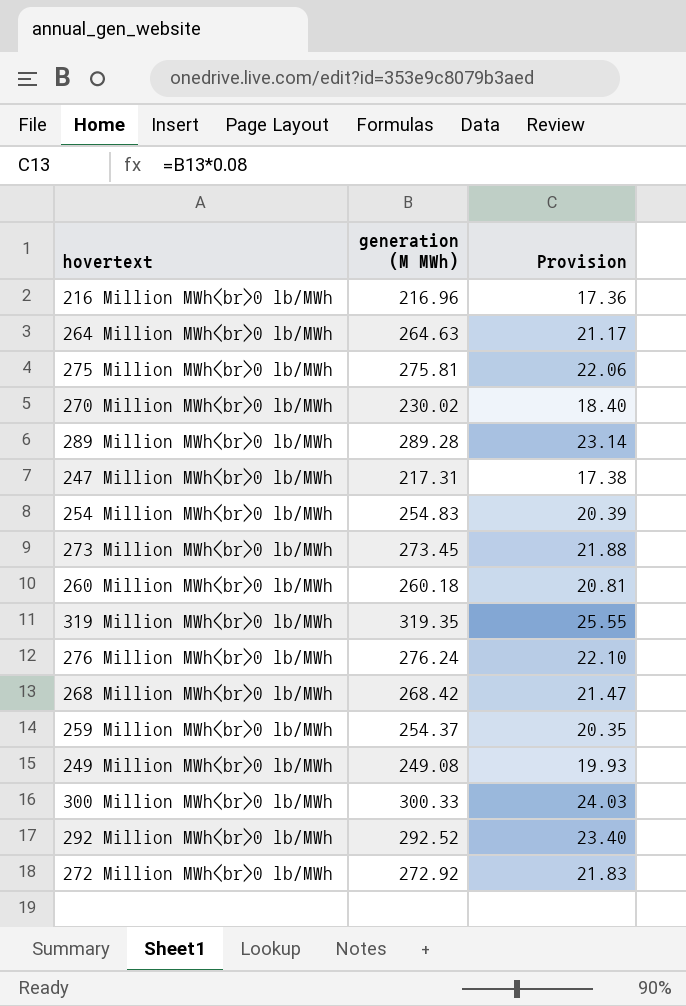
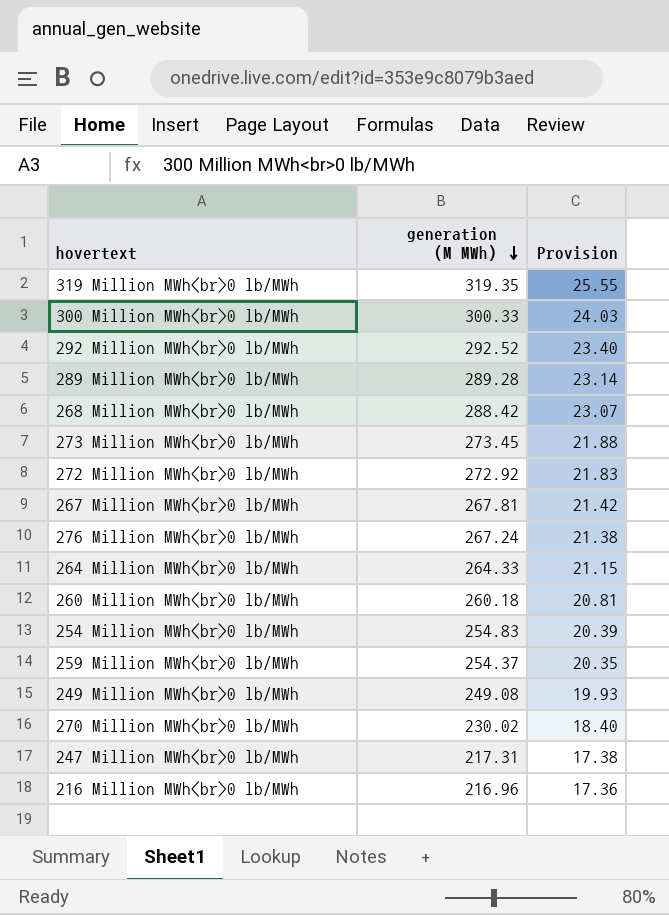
row order: none -> generation (M MWh) descending
row 275 Million MWh<br>0 lb/MWh: 275.81 | 22.06 -> none
268 Million MWh<br>0 lb/MWh | generation (M MWh): 268.42 -> 288.42
268 Million MWh<br>0 lb/MWh | Provision: 21.47 -> 23.07
row 267 Million MWh<br>0 lb/MWh: none -> 267.81 | 21.42
276 Million MWh<br>0 lb/MWh | generation (M MWh): 276.24 -> 267.24
276 Million MWh<br>0 lb/MWh | Provision: 22.10 -> 21.38
264 Million MWh<br>0 lb/MWh | generation (M MWh): 264.63 -> 264.33
264 Million MWh<br>0 lb/MWh | Provision: 21.17 -> 21.15

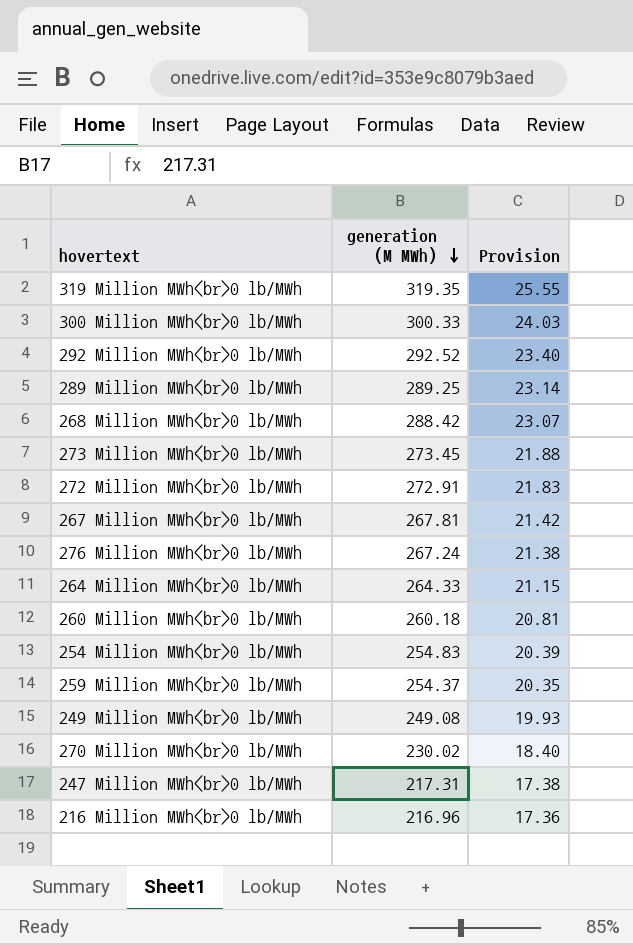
289 Million MWh<br>0 lb/MWh | generation (M MWh): 289.28 -> 289.25
272 Million MWh<br>0 lb/MWh | generation (M MWh): 272.92 -> 272.91

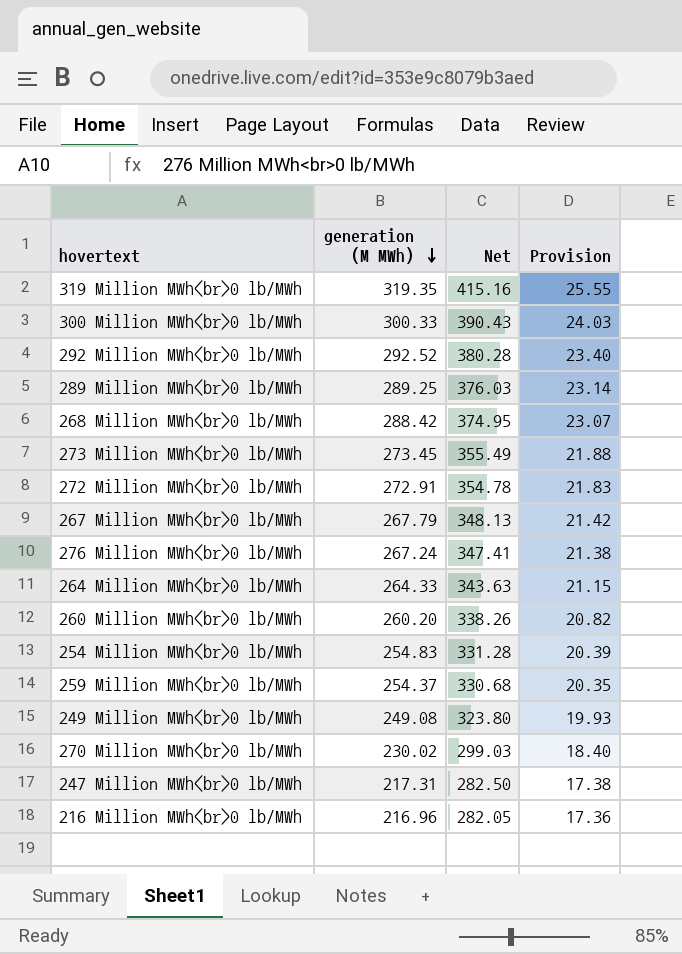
column Net | formula: none -> [generation (M MWh)] * 1.3
267 Million MWh<br>0 lb/MWh | generation (M MWh): 267.81 -> 267.79
260 Million MWh<br>0 lb/MWh | generation (M MWh): 260.18 -> 260.20
260 Million MWh<br>0 lb/MWh | Provision: 20.81 -> 20.82

